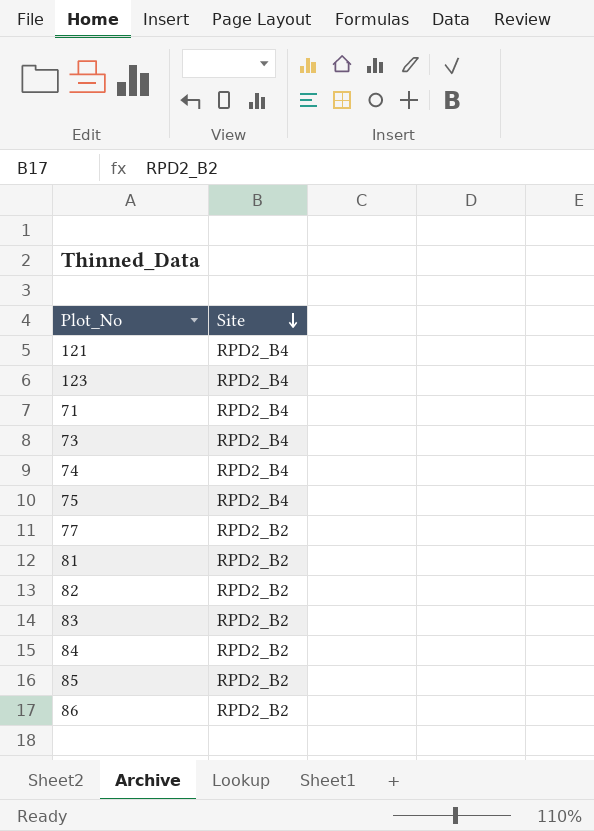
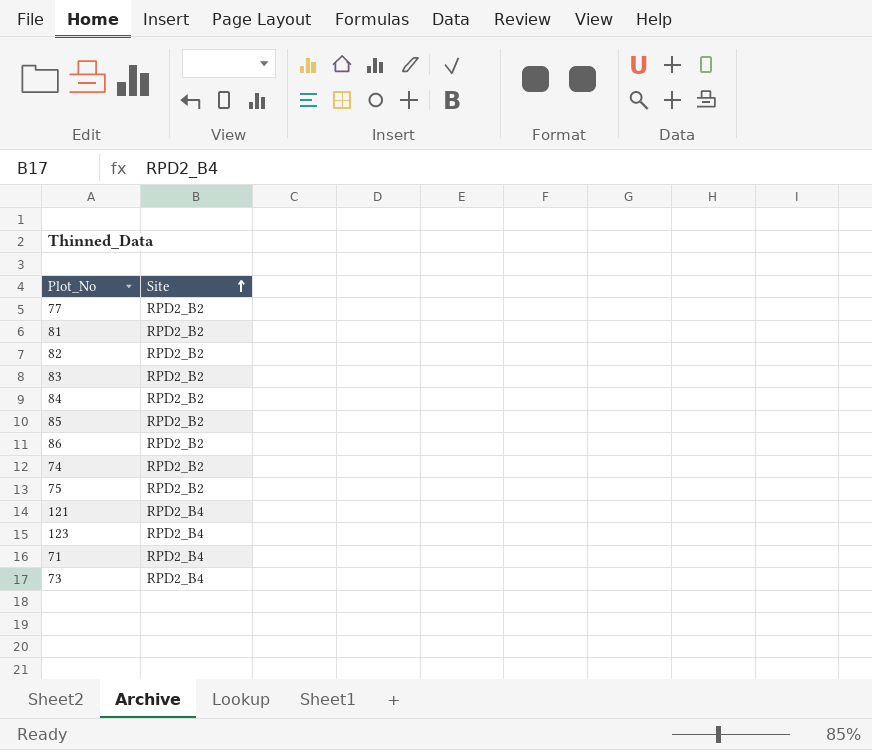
row order: Site descending -> Site ascending
74 | Site: RPD2_B4 -> RPD2_B2
75 | Site: RPD2_B4 -> RPD2_B2

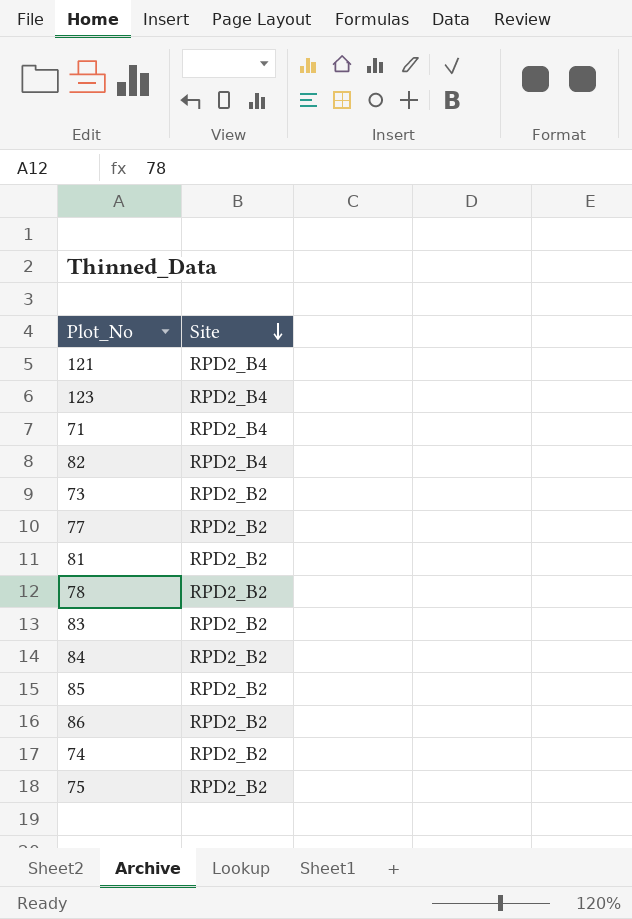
row order: Site ascending -> Site descending
82 | Site: RPD2_B2 -> RPD2_B4
73 | Site: RPD2_B4 -> RPD2_B2
row 78: none -> RPD2_B2

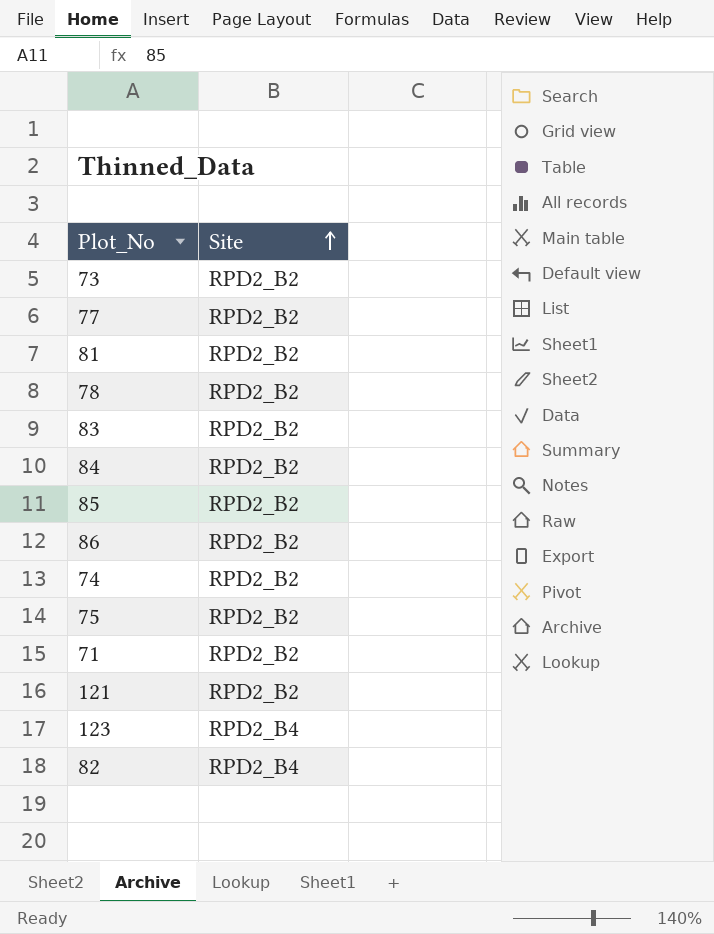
row order: Site descending -> Site ascending
71 | Site: RPD2_B4 -> RPD2_B2
121 | Site: RPD2_B4 -> RPD2_B2

